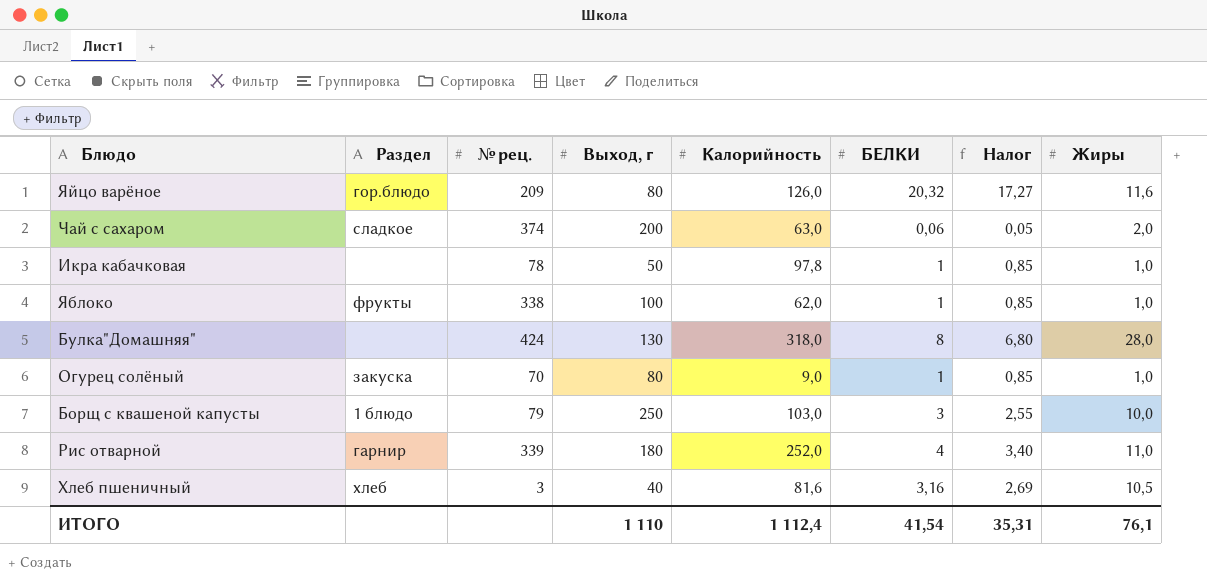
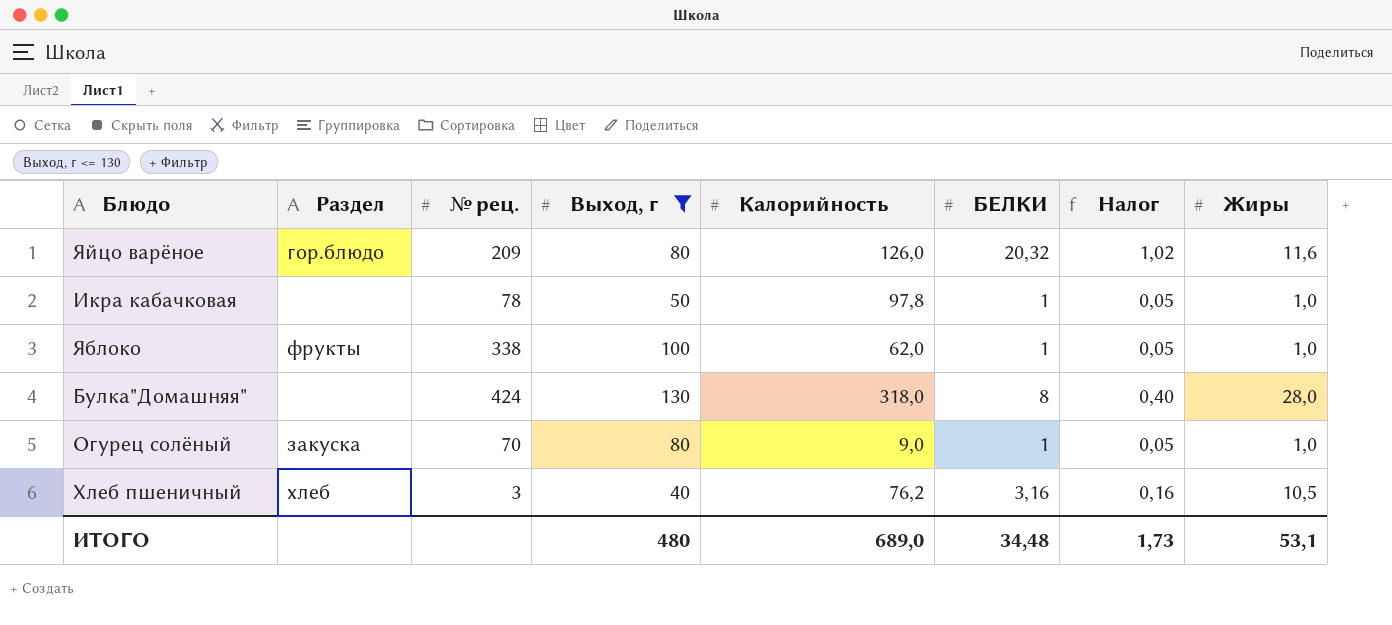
filter: none -> Выход, г <= 130
column Налог | formula: [БЕЛКИ] * 0,85 -> [БЕЛКИ] * 0,05
Хлеб пшеничный | Калорийность: 81,6 -> 76,2
ИТОГО | Выход, г: 1 110 -> 480
ИТОГО | Калорийность: 1 112,4 -> 689,0
ИТОГО | БЕЛКИ: 41,54 -> 34,48
ИТОГО | Налог: 35,31 -> 1,73
ИТОГО | Жиры: 76,1 -> 53,1

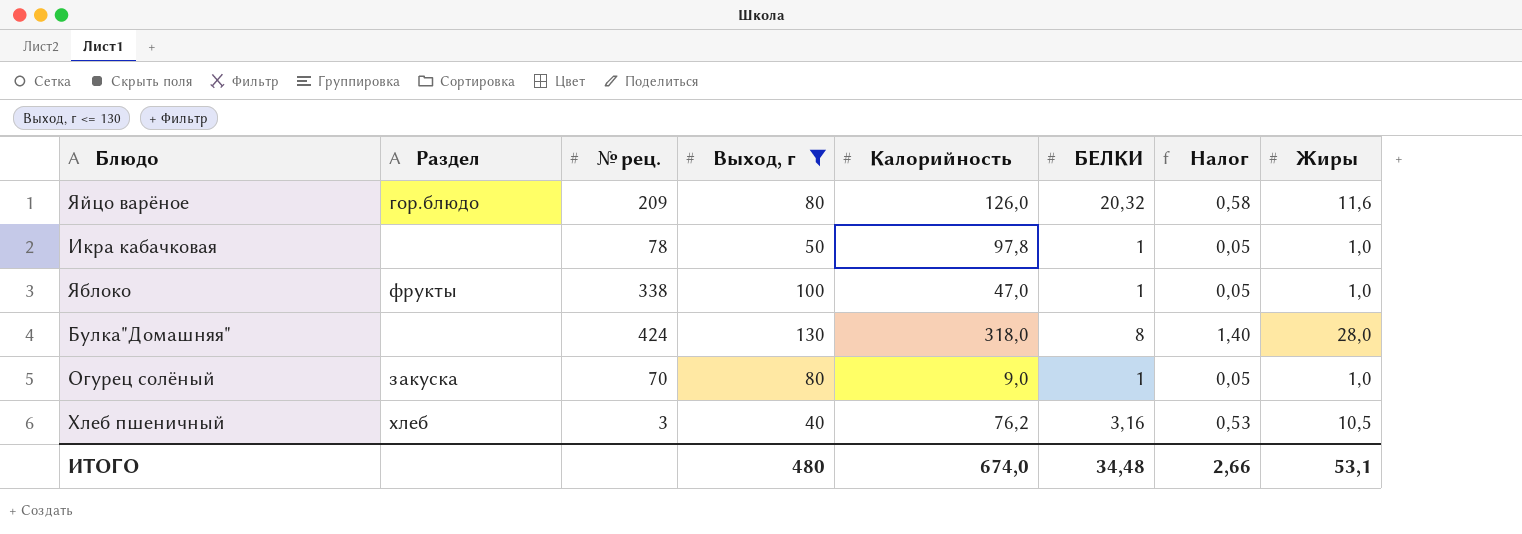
column Налог | formula: [БЕЛКИ] * 0,05 -> [Жиры] * 0,05
Яблоко | Калорийность: 62,0 -> 47,0
ИТОГО | Калорийность: 689,0 -> 674,0
ИТОГО | Налог: 1,73 -> 2,66

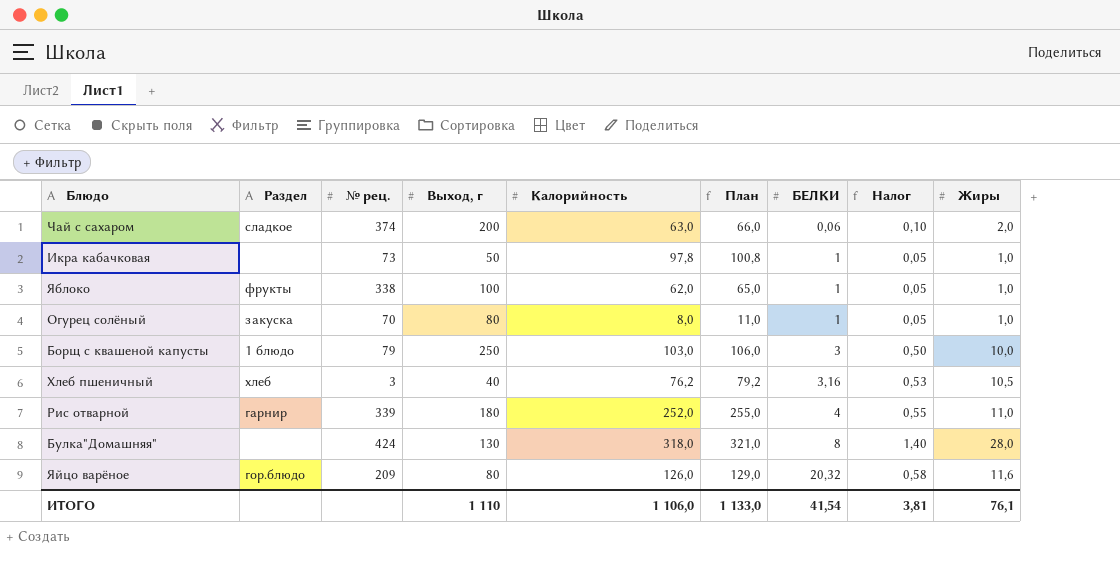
filter: Выход, г <= 130 -> none
row order: none -> БЕЛКИ ascending
column План | formula: none -> [Калорийность] + 3
Икра кабачковая | № рец.: 78 -> 73
Яблоко | Калорийность: 47,0 -> 62,0
Огурец солёный | Калорийность: 9,0 -> 8,0
ИТОГО | Выход, г: 480 -> 1 110
ИТОГО | Калорийность: 674,0 -> 1 106,0
ИТОГО | БЕЛКИ: 34,48 -> 41,54
ИТОГО | Налог: 2,66 -> 3,81
ИТОГО | Жиры: 53,1 -> 76,1

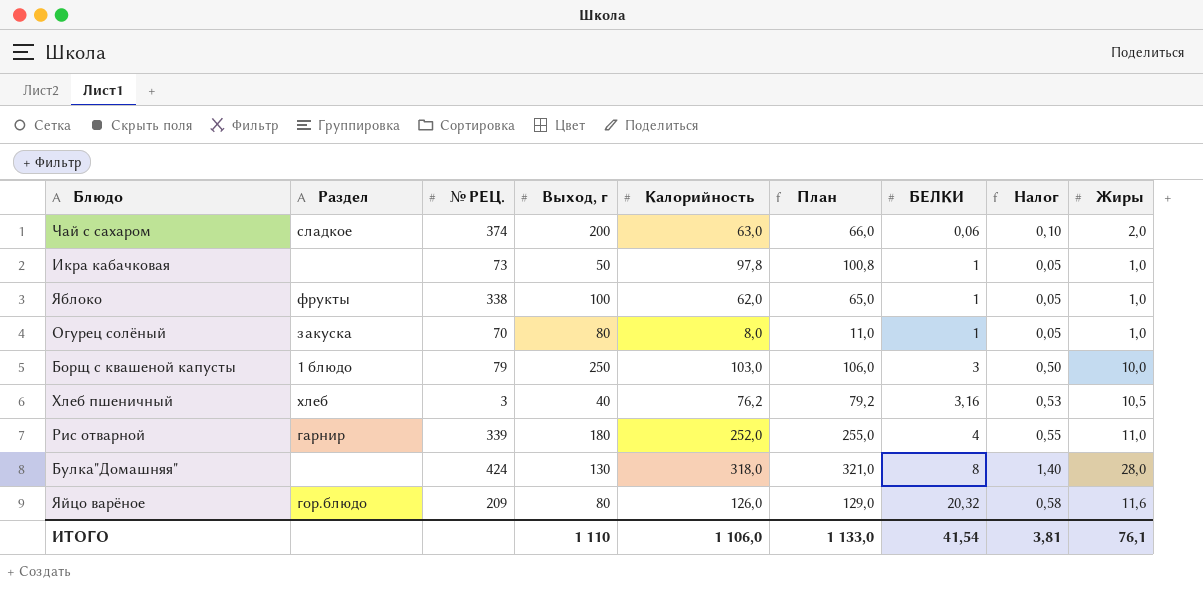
column name: № рец. -> № РЕЦ.

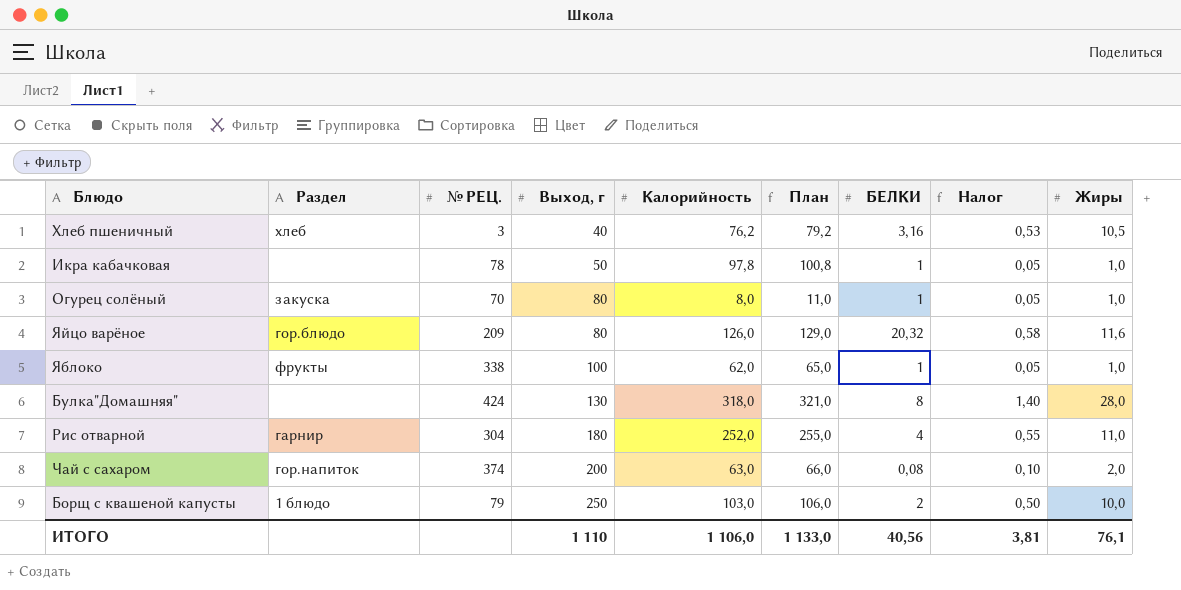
row order: БЕЛКИ ascending -> Выход, г ascending
Икра кабачковая | № РЕЦ.: 73 -> 78
Рис отварной | № РЕЦ.: 339 -> 304
Чай с сахаром | Раздел: сладкое -> гор.напиток
Чай с сахаром | БЕЛКИ: 0,06 -> 0,08
Борщ с квашеной капусты | БЕЛКИ: 3 -> 2
ИТОГО | БЕЛКИ: 41,54 -> 40,56

